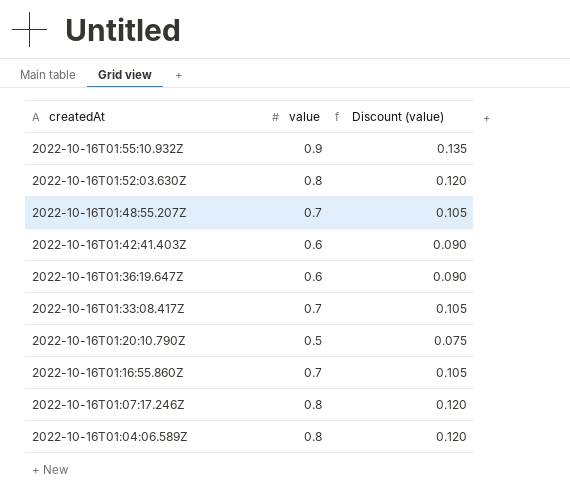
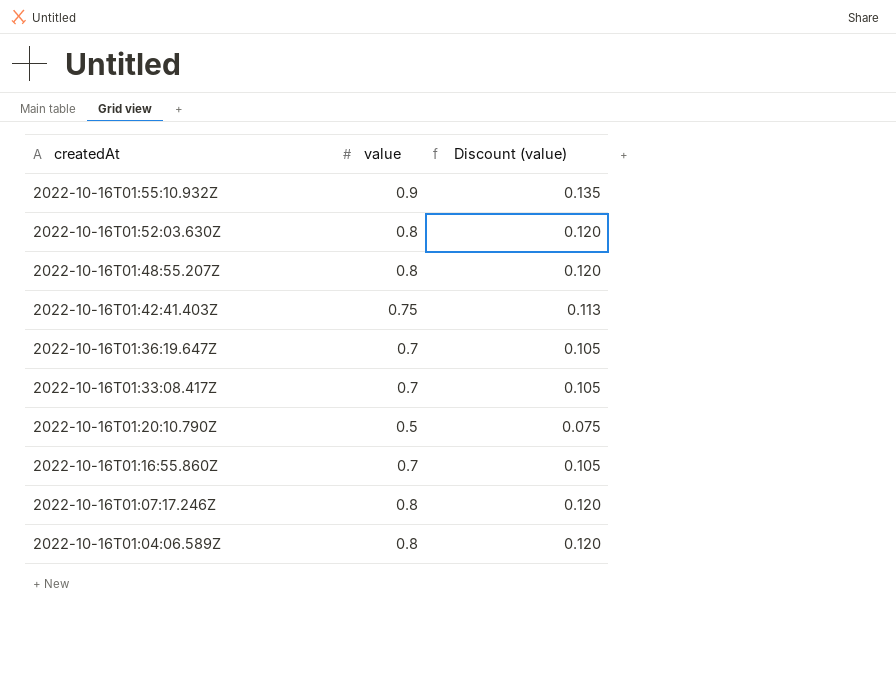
2022-10-16T01:48:55.207Z | value: 0.7 -> 0.8
2022-10-16T01:48:55.207Z | Discount (value): 0.105 -> 0.120
2022-10-16T01:42:41.403Z | value: 0.6 -> 0.75
2022-10-16T01:42:41.403Z | Discount (value): 0.090 -> 0.113
2022-10-16T01:36:19.647Z | value: 0.6 -> 0.7
2022-10-16T01:36:19.647Z | Discount (value): 0.090 -> 0.105

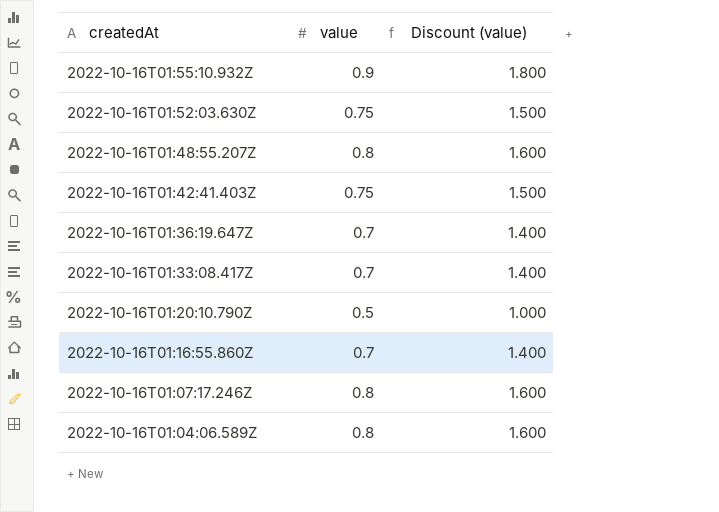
column Discount (value) | formula: [value] * 0.15 -> [value] * 2
2022-10-16T01:52:03.630Z | value: 0.8 -> 0.75

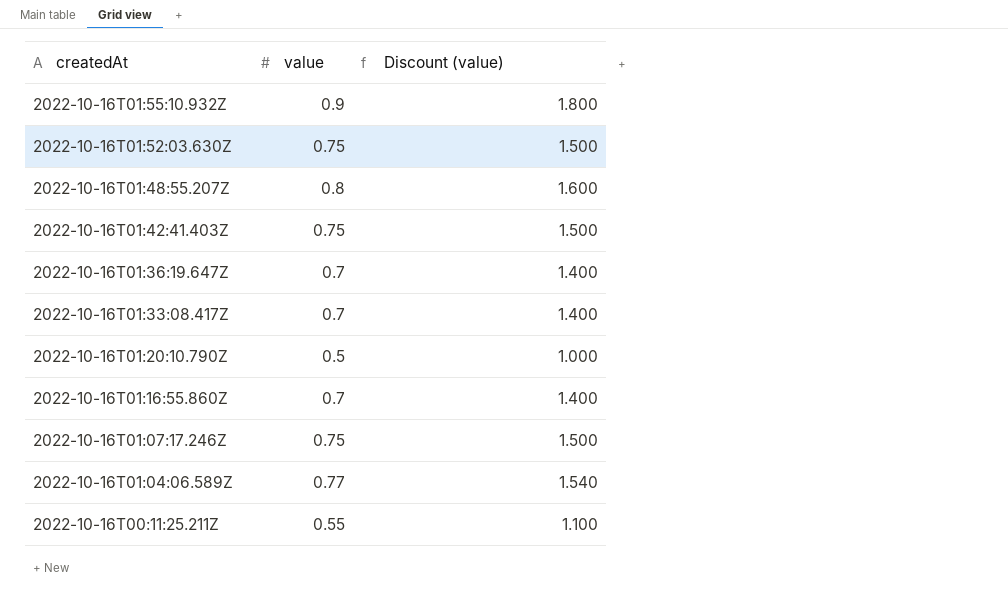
2022-10-16T01:07:17.246Z | value: 0.8 -> 0.75
2022-10-16T01:07:17.246Z | Discount (value): 1.600 -> 1.500
2022-10-16T01:04:06.589Z | value: 0.8 -> 0.77
2022-10-16T01:04:06.589Z | Discount (value): 1.600 -> 1.540
row 2022-10-16T00:11:25.211Z: none -> 0.55 | 1.100

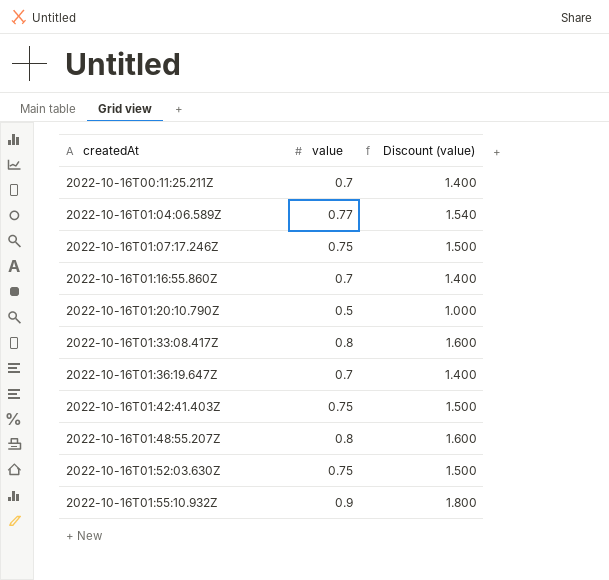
row order: createdAt descending -> createdAt ascending
2022-10-16T00:11:25.211Z | value: 0.55 -> 0.7
2022-10-16T00:11:25.211Z | Discount (value): 1.100 -> 1.400
2022-10-16T01:33:08.417Z | value: 0.7 -> 0.8
2022-10-16T01:33:08.417Z | Discount (value): 1.400 -> 1.600

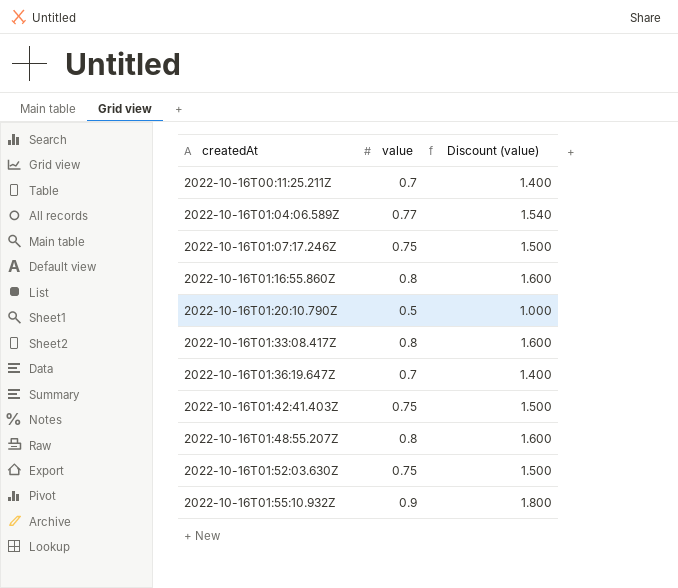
2022-10-16T01:16:55.860Z | value: 0.7 -> 0.8
2022-10-16T01:16:55.860Z | Discount (value): 1.400 -> 1.600

